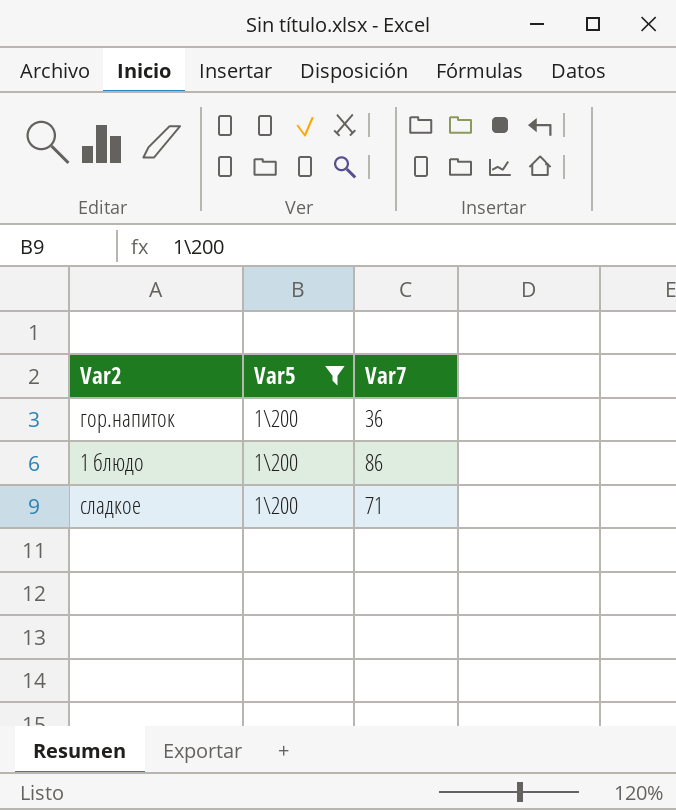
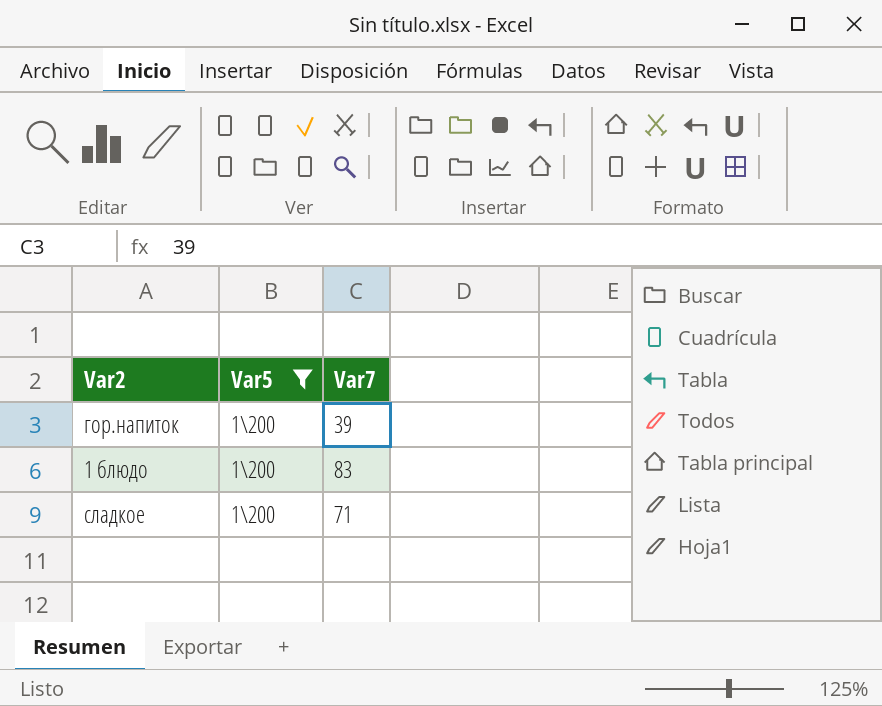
гор.напиток | Var7: 36 -> 39
1 блюдо | Var7: 86 -> 83

